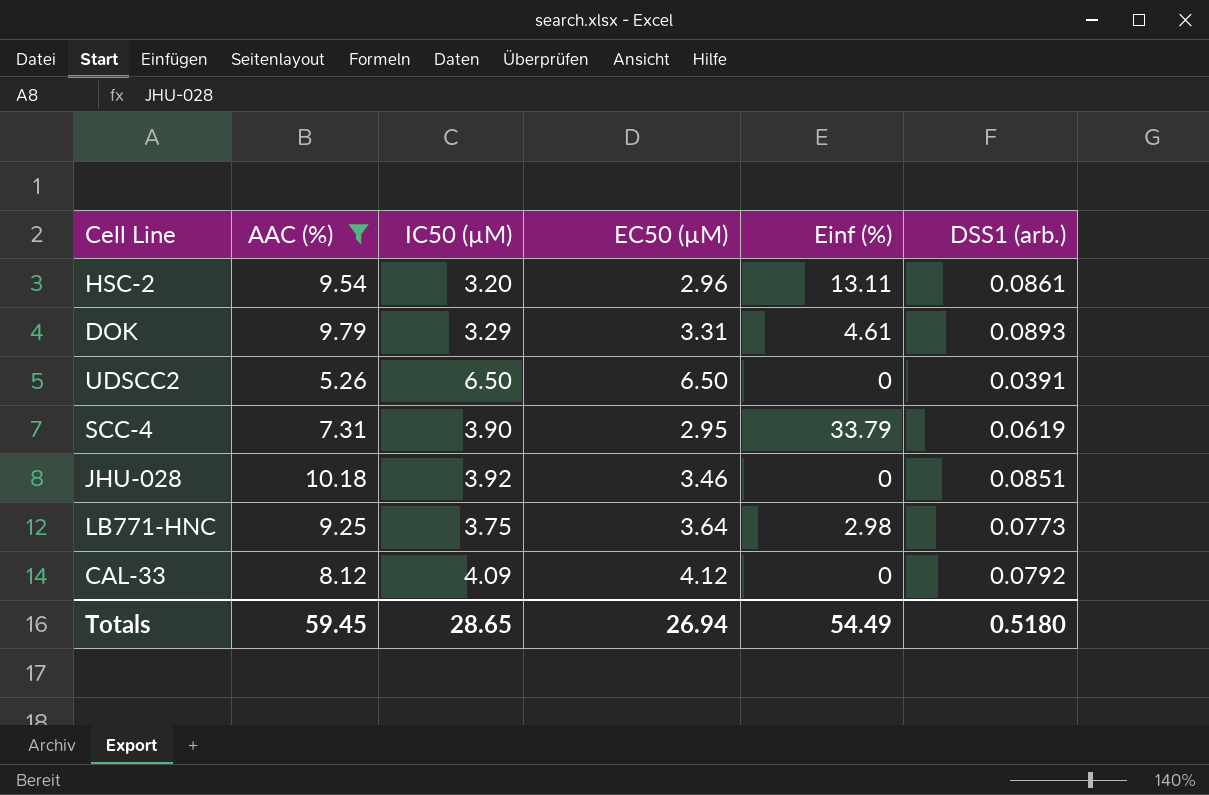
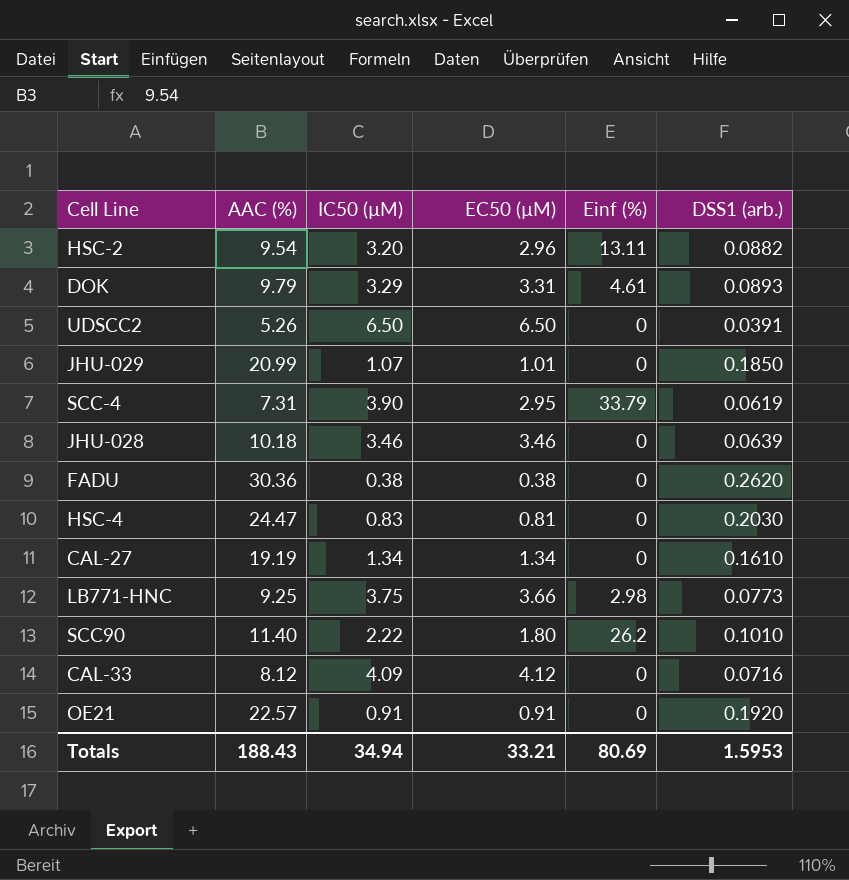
filter: AAC (%) <= 10.18 -> none
HSC-2 | DSS1 (arb.): 0.0861 -> 0.0882
JHU-028 | IC50 (µM): 3.92 -> 3.46
JHU-028 | DSS1 (arb.): 0.0851 -> 0.0639
LB771-HNC | EC50 (µM): 3.64 -> 3.66
CAL-33 | DSS1 (arb.): 0.0792 -> 0.0716
Totals | AAC (%): 59.45 -> 188.43
Totals | IC50 (µM): 28.65 -> 34.94
Totals | EC50 (µM): 26.94 -> 33.21
Totals | Einf (%): 54.49 -> 80.69
Totals | DSS1 (arb.): 0.5180 -> 1.5953

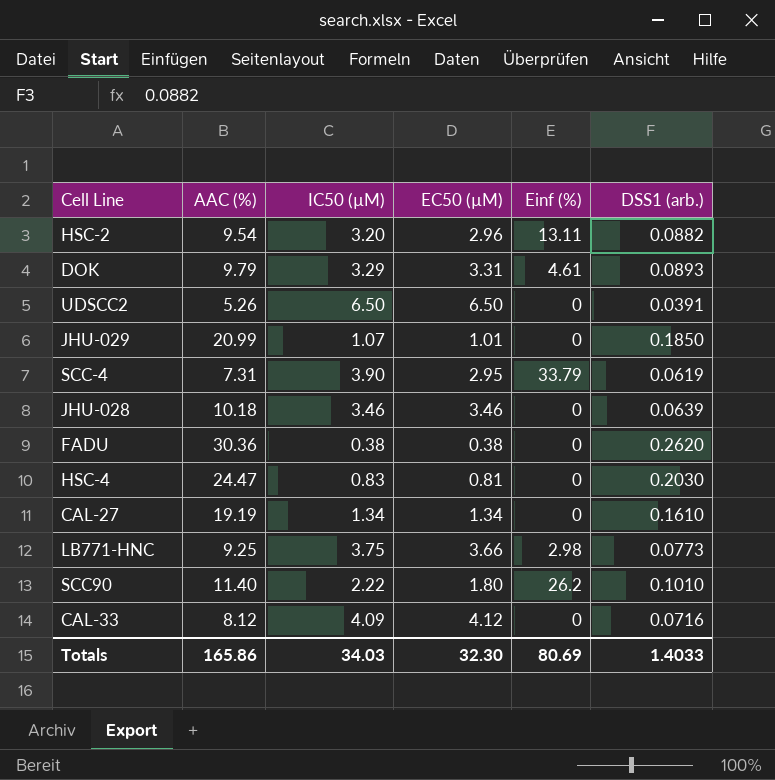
row OE21: 22.57 | 0.91 | 0.91 | 0 | 0.1920 -> none
Totals | AAC (%): 188.43 -> 165.86
Totals | IC50 (µM): 34.94 -> 34.03
Totals | EC50 (µM): 33.21 -> 32.30
Totals | DSS1 (arb.): 1.5953 -> 1.4033

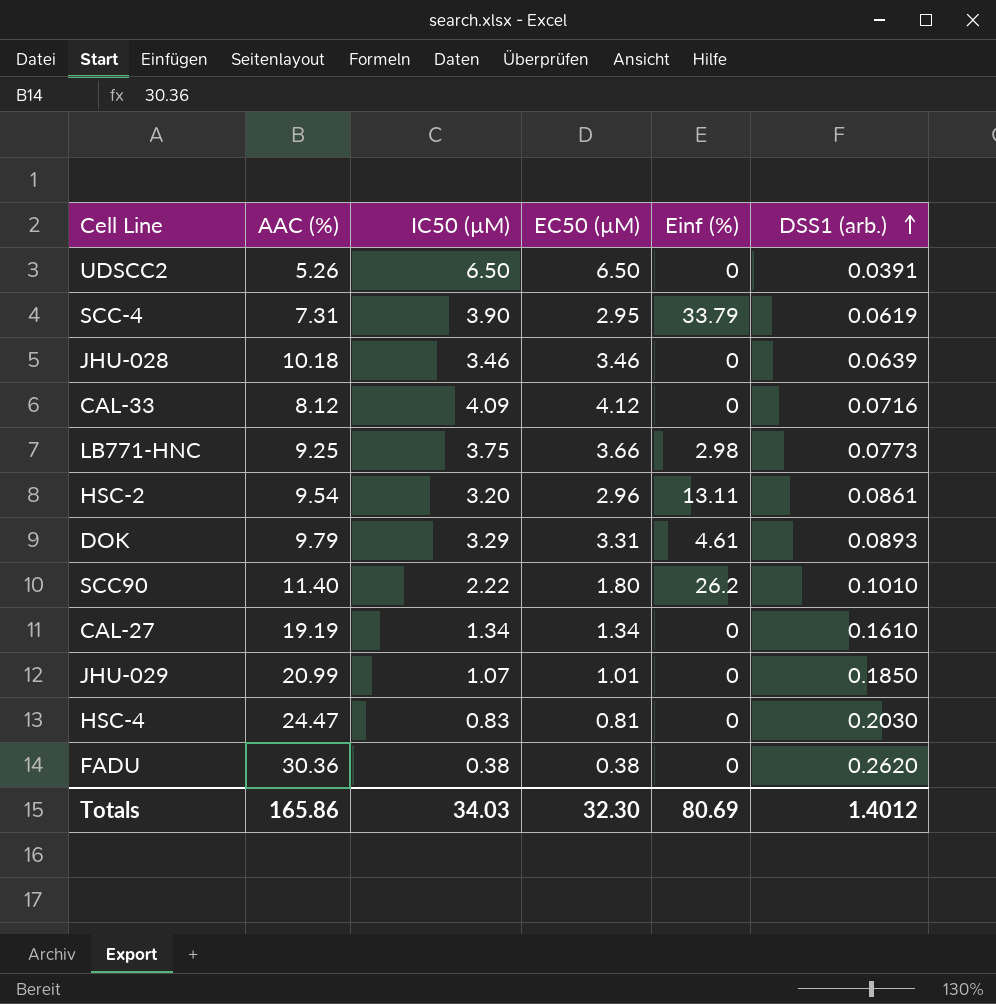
row order: none -> DSS1 (arb.) ascending
HSC-2 | DSS1 (arb.): 0.0882 -> 0.0861
Totals | DSS1 (arb.): 1.4033 -> 1.4012

